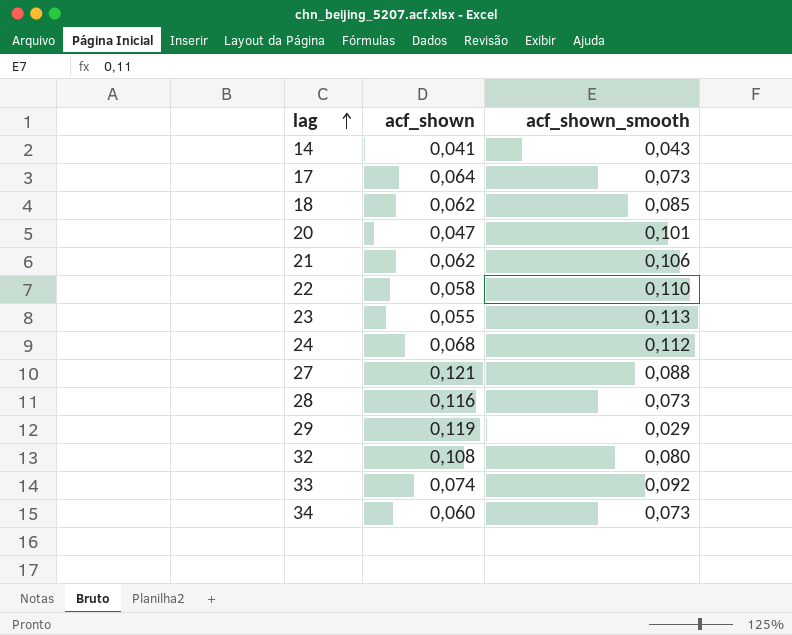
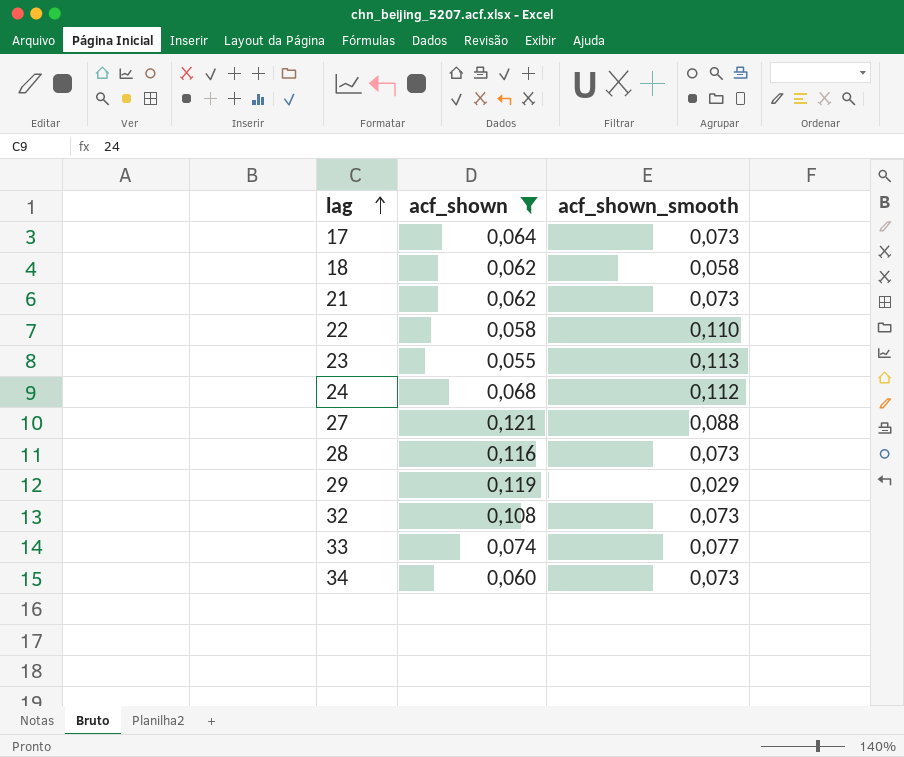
filter: none -> acf_shown >= 0,055
18 | acf_shown_smooth: 0,085 -> 0,058
21 | acf_shown_smooth: 0,106 -> 0,073
32 | acf_shown_smooth: 0,080 -> 0,073
33 | acf_shown_smooth: 0,092 -> 0,077

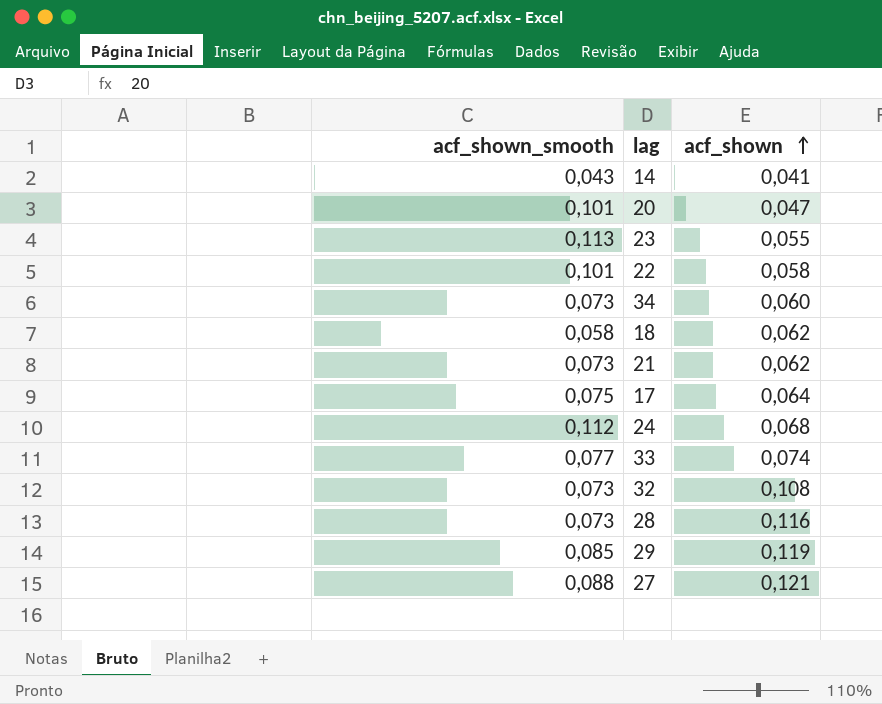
filter: acf_shown >= 0,055 -> none
row order: lag ascending -> acf_shown ascending
column acf_shown_smooth | position: 3 -> 1
22 | acf_shown_smooth: 0,110 -> 0,101
17 | acf_shown_smooth: 0,073 -> 0,075
29 | acf_shown_smooth: 0,029 -> 0,085

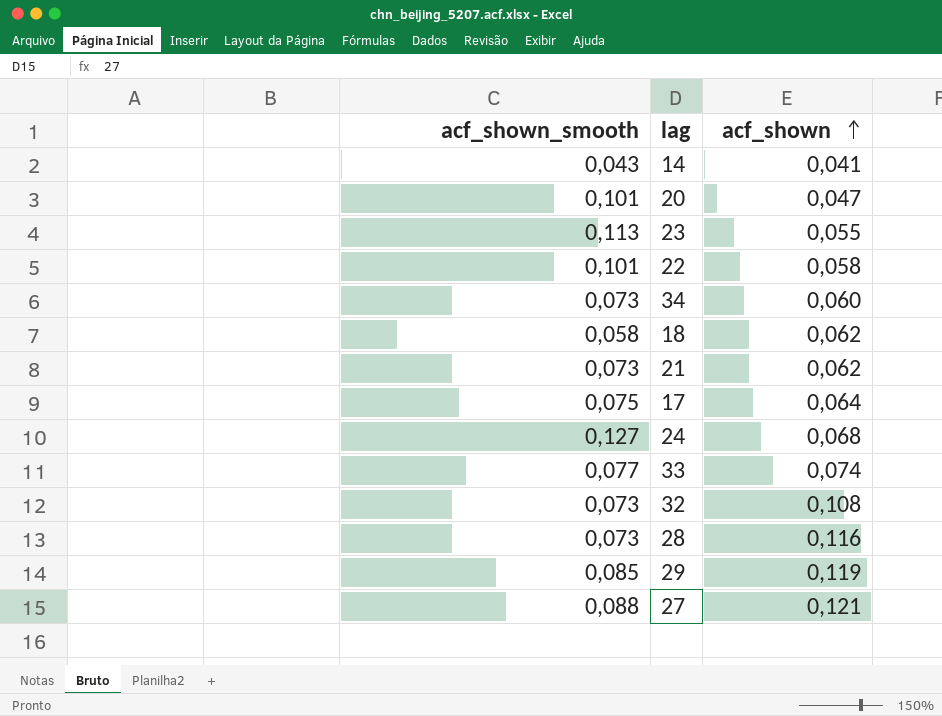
24 | acf_shown_smooth: 0,112 -> 0,127

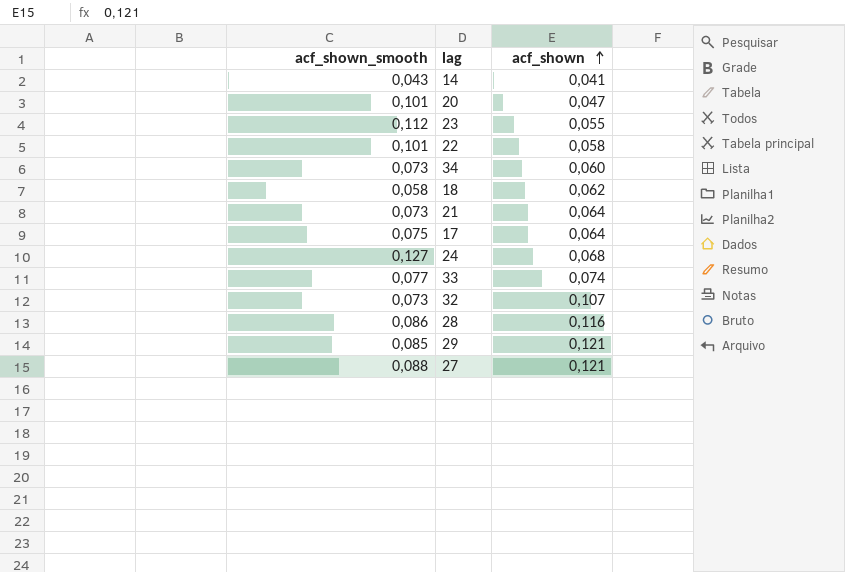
23 | acf_shown_smooth: 0,113 -> 0,112
21 | acf_shown: 0,062 -> 0,064
32 | acf_shown: 0,108 -> 0,107
28 | acf_shown_smooth: 0,073 -> 0,086
29 | acf_shown: 0,119 -> 0,121

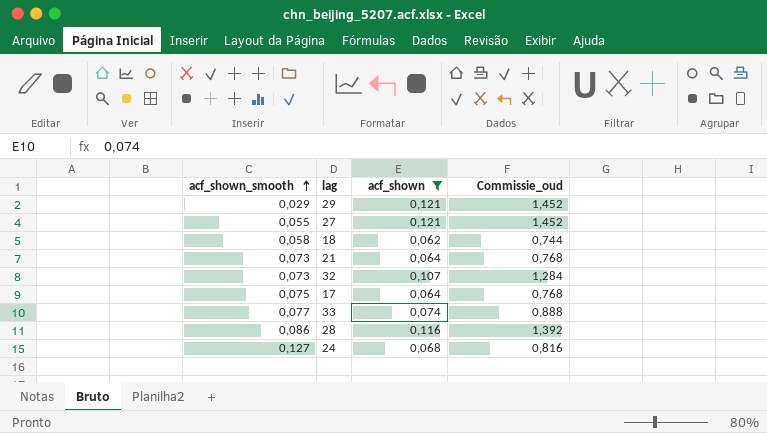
filter: none -> acf_shown >= 0,062
row order: acf_shown ascending -> acf_shown_smooth ascending
column Commissie_oud | formula: none -> [acf_shown] * 12
29 | acf_shown_smooth: 0,085 -> 0,029
27 | acf_shown_smooth: 0,088 -> 0,055

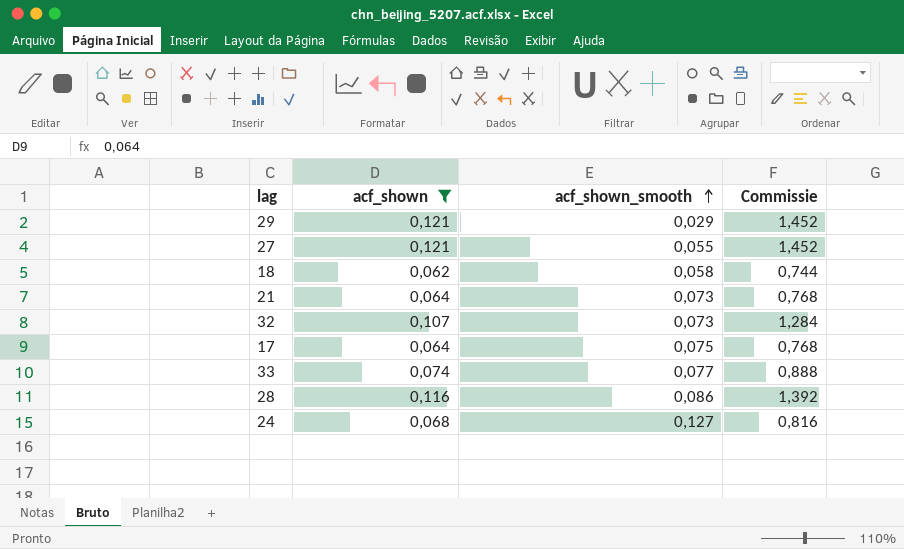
column acf_shown_smooth | position: 1 -> 3
column name: Commissie_oud -> Commissie

